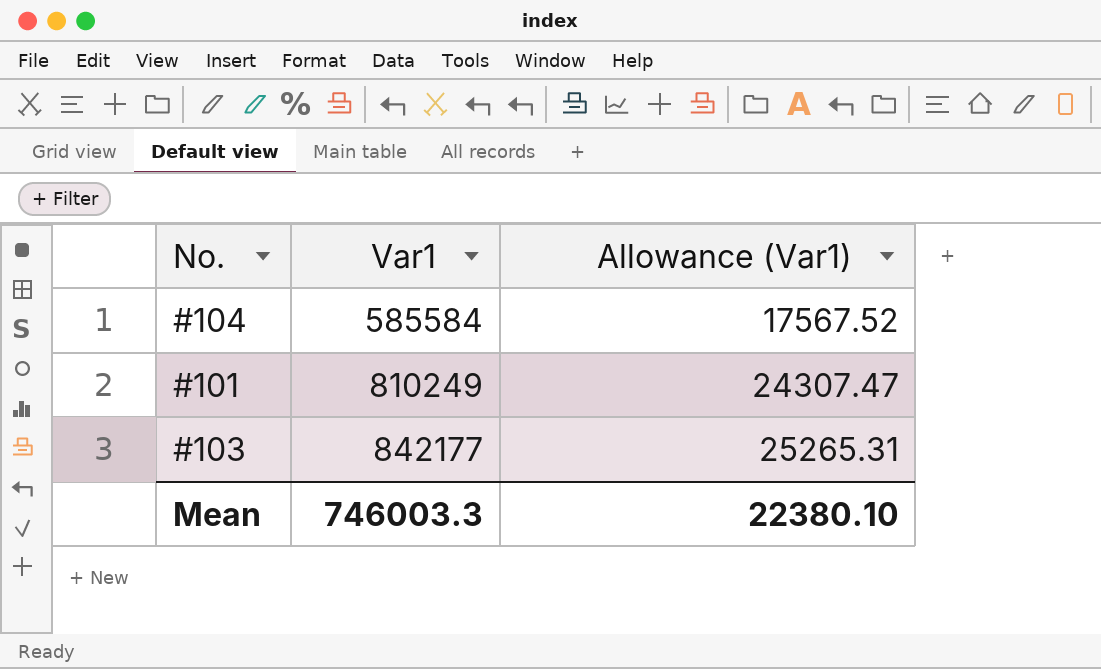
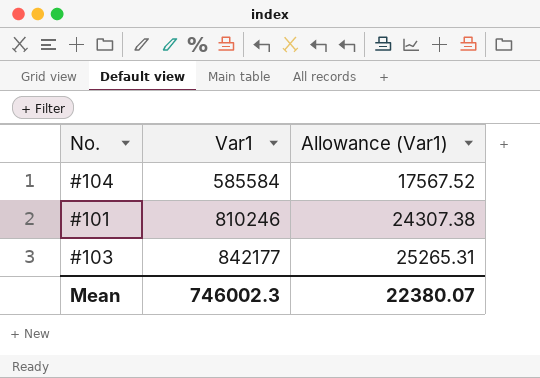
#101 | Var1: 810249 -> 810246
#101 | Allowance (Var1): 24307.47 -> 24307.38
Mean | Var1: 746003.3 -> 746002.3
Mean | Allowance (Var1): 22380.10 -> 22380.07

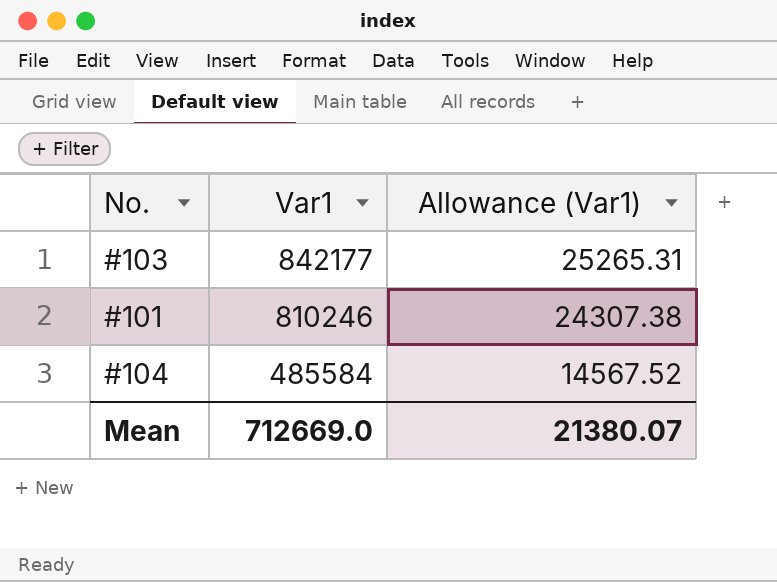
row order: Var1 ascending -> Var1 descending
#104 | Var1: 585584 -> 485584
#104 | Allowance (Var1): 17567.52 -> 14567.52
Mean | Var1: 746002.3 -> 712669.0
Mean | Allowance (Var1): 22380.07 -> 21380.07

